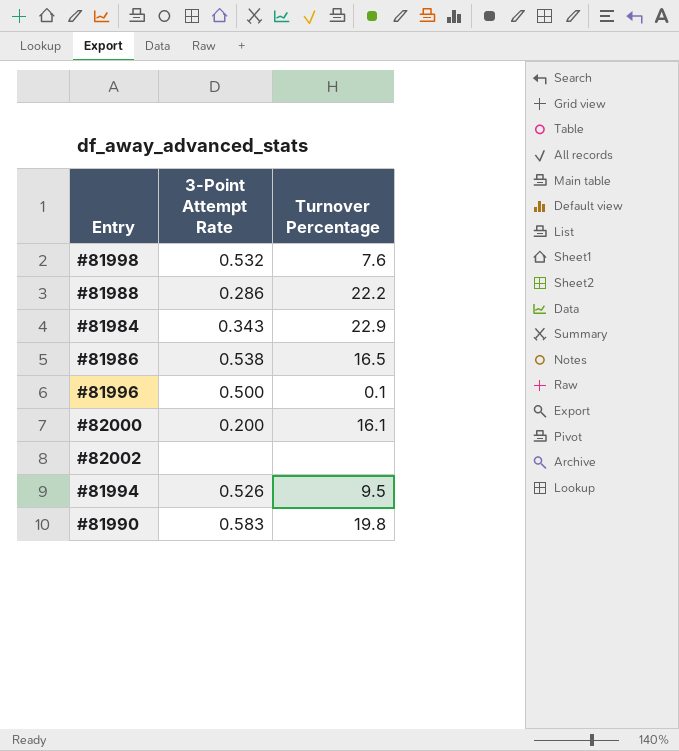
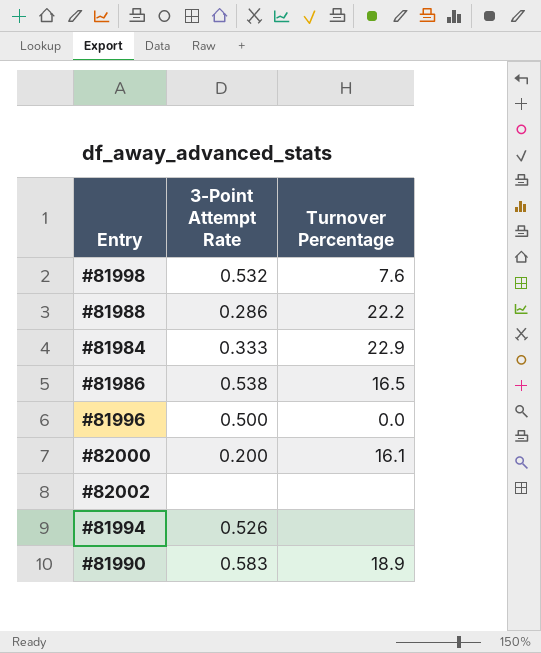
#81984 | 3-Point Attempt Rate: 0.343 -> 0.333
#81996 | Turnover Percentage: 0.1 -> 0.0
#81994 | Turnover Percentage: 9.5 -> none
#81990 | Turnover Percentage: 19.8 -> 18.9

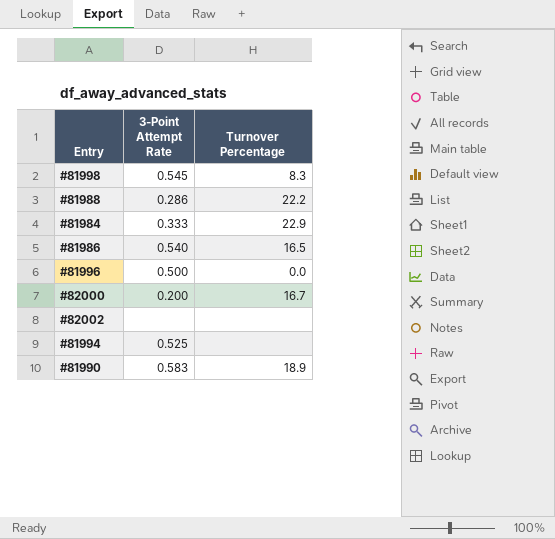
#81998 | 3-Point Attempt Rate: 0.532 -> 0.545
#81998 | Turnover Percentage: 7.6 -> 8.3
#81986 | 3-Point Attempt Rate: 0.538 -> 0.540
#82000 | Turnover Percentage: 16.1 -> 16.7
#81994 | 3-Point Attempt Rate: 0.526 -> 0.525

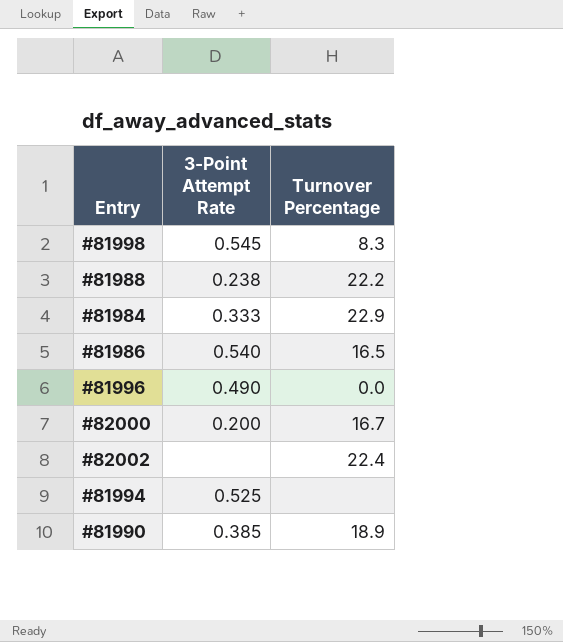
#81988 | 3-Point Attempt Rate: 0.286 -> 0.238
#81996 | 3-Point Attempt Rate: 0.500 -> 0.490
#82002 | Turnover Percentage: none -> 22.4
#81990 | 3-Point Attempt Rate: 0.583 -> 0.385

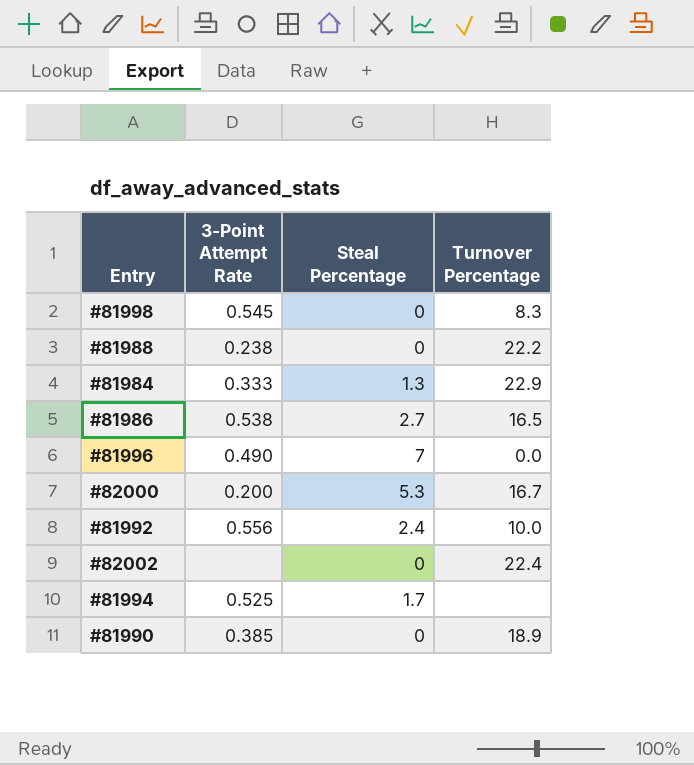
column Steal Percentage | position: none -> 3
#81986 | 3-Point Attempt Rate: 0.540 -> 0.538
row #81992: none -> 0.556 | 2.4 | 10.0

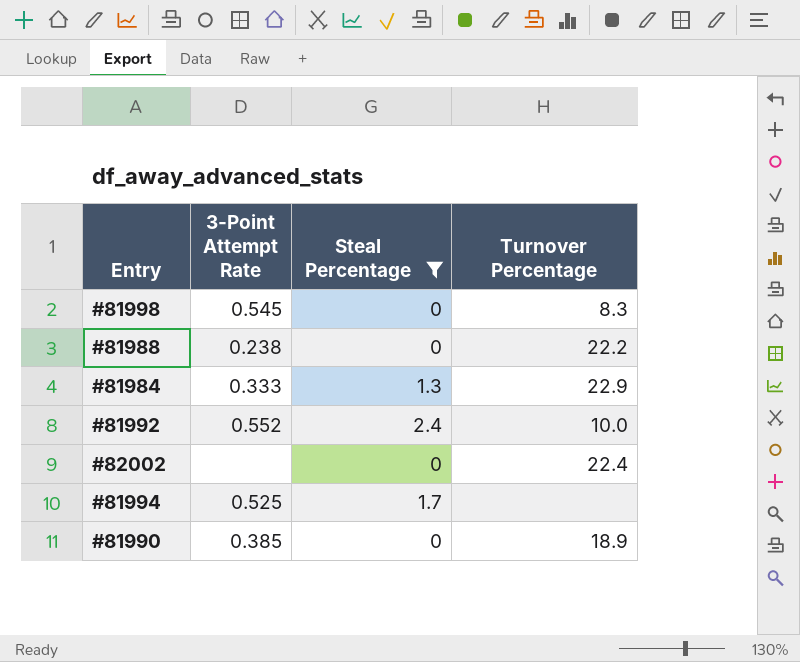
filter: none -> Steal Percentage <= 2.4
#81992 | 3-Point Attempt Rate: 0.556 -> 0.552

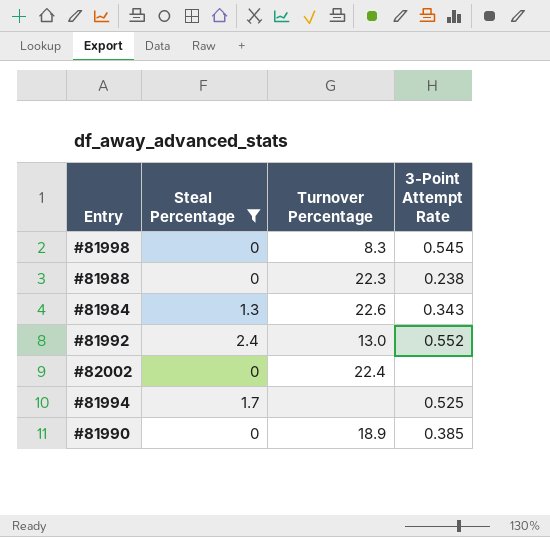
column 3-Point Attempt Rate | position: 2 -> 4
#81988 | Turnover Percentage: 22.2 -> 22.3
#81984 | Turnover Percentage: 22.9 -> 22.6
#81984 | 3-Point Attempt Rate: 0.333 -> 0.343
#81992 | Turnover Percentage: 10.0 -> 13.0

